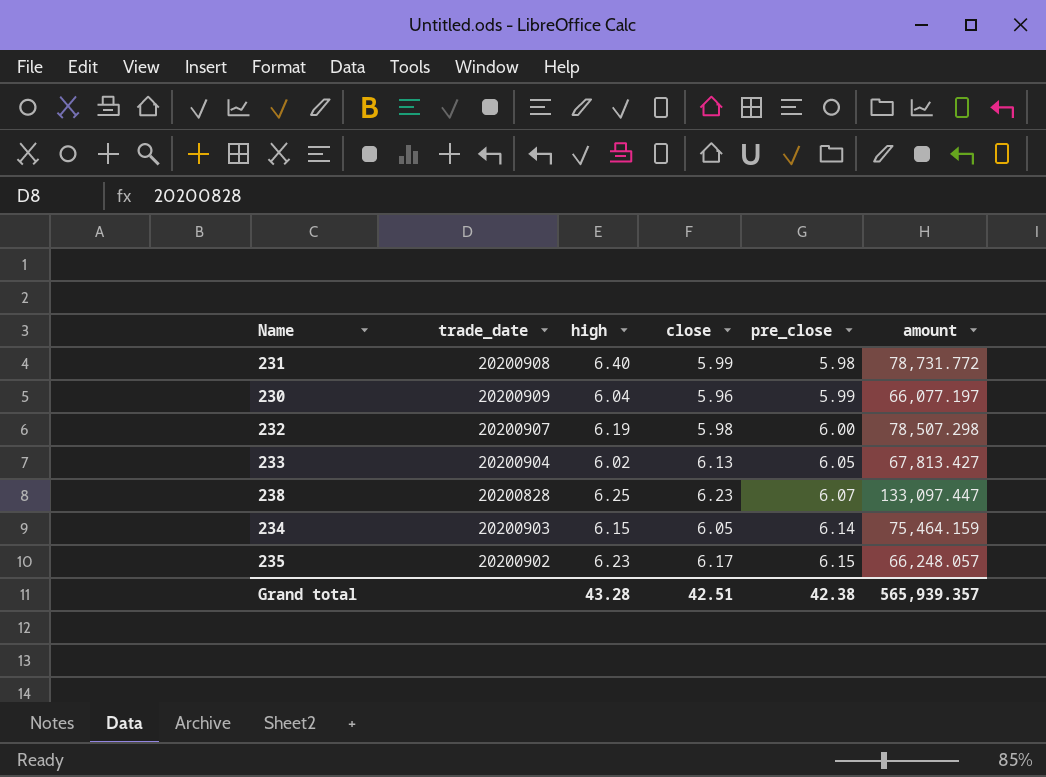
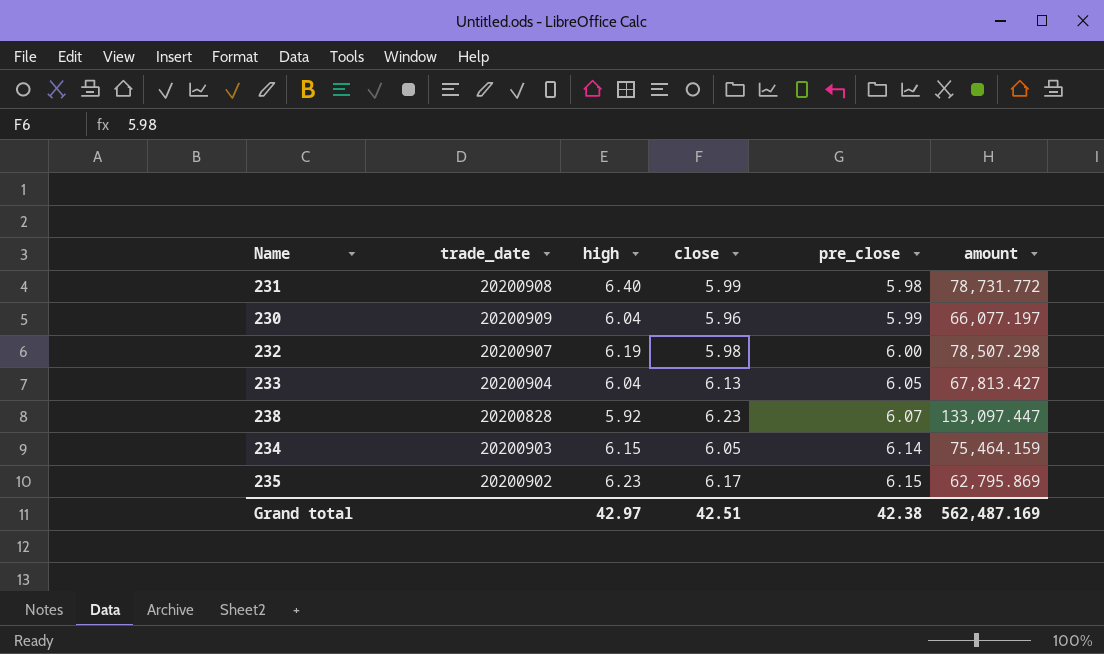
233 | high: 6.02 -> 6.04
238 | high: 6.25 -> 5.92
235 | amount: 66,248.057 -> 62,795.869
Grand total | high: 43.28 -> 42.97
Grand total | amount: 565,939.357 -> 562,487.169

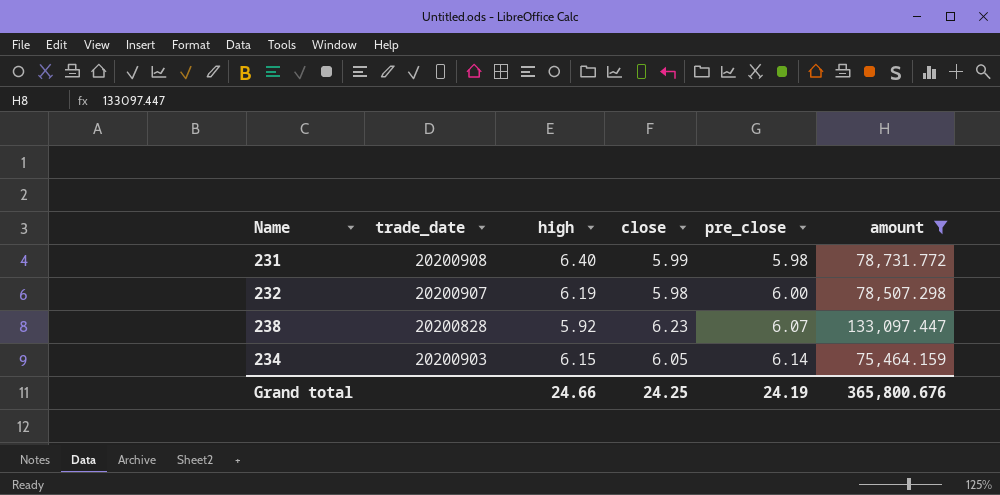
filter: none -> amount >= 75,464.159
Grand total | high: 42.97 -> 24.66
Grand total | close: 42.51 -> 24.25
Grand total | pre_close: 42.38 -> 24.19
Grand total | amount: 562,487.169 -> 365,800.676

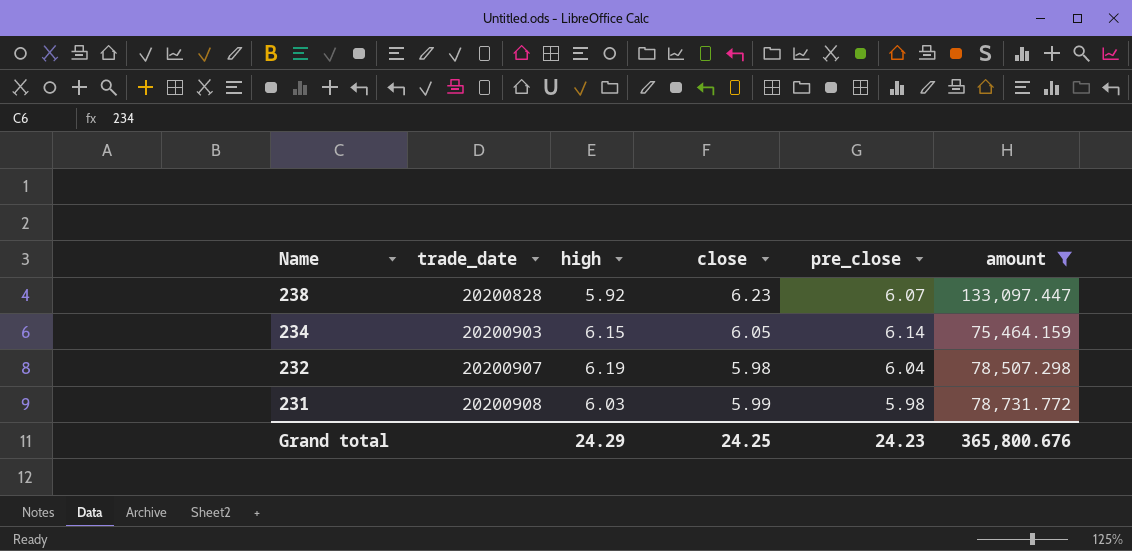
row order: pre_close ascending -> Name descending
232 | pre_close: 6.00 -> 6.04
231 | high: 6.40 -> 6.03
Grand total | high: 24.66 -> 24.29
Grand total | pre_close: 24.19 -> 24.23

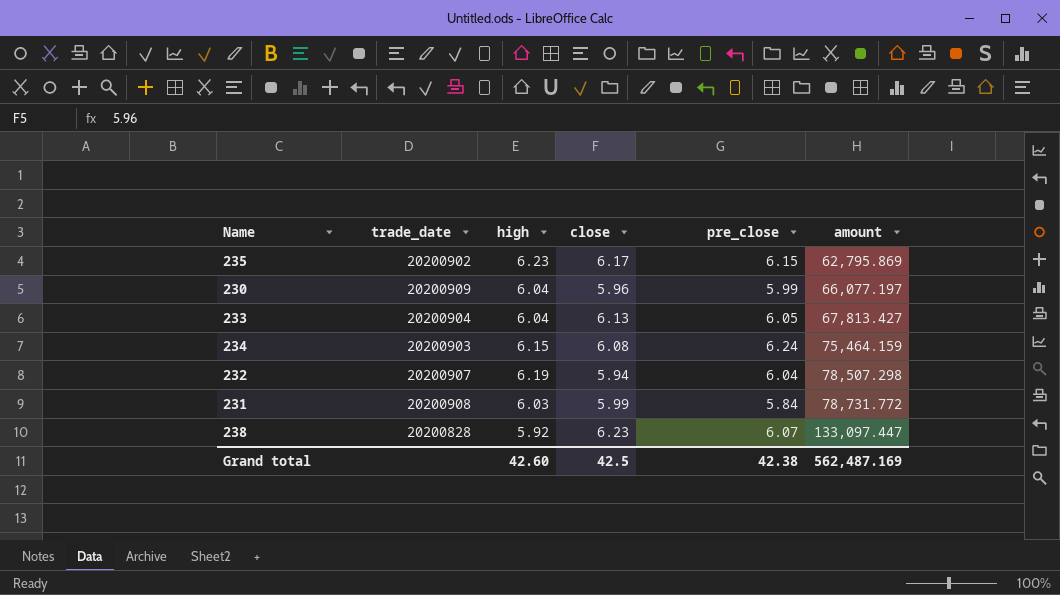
filter: amount >= 75,464.159 -> none
row order: Name descending -> amount ascending
234 | close: 6.05 -> 6.08
234 | pre_close: 6.14 -> 6.24
232 | close: 5.98 -> 5.94
231 | pre_close: 5.98 -> 5.84
Grand total | high: 24.29 -> 42.60
Grand total | close: 24.25 -> 42.5
Grand total | pre_close: 24.23 -> 42.38
Grand total | amount: 365,800.676 -> 562,487.169

